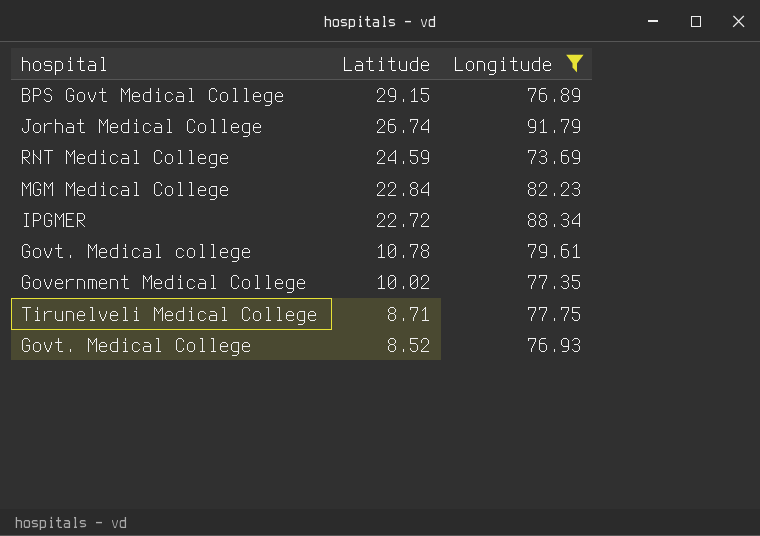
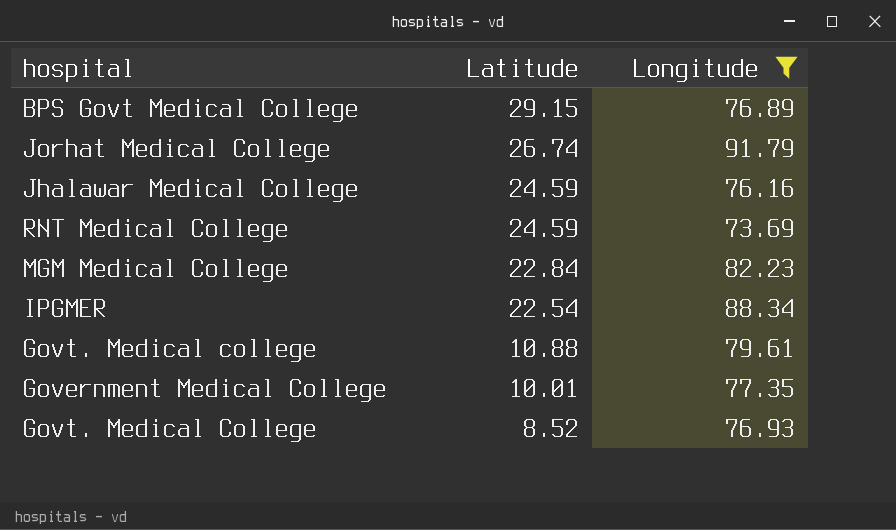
row Tirunelveli Medical College: 8.71 | 77.75 -> none
row Jhalawar Medical College: none -> 24.59 | 76.16
IPGMER | Latitude: 22.72 -> 22.54
Govt. Medical college | Latitude: 10.78 -> 10.88
Government Medical College | Latitude: 10.02 -> 10.01

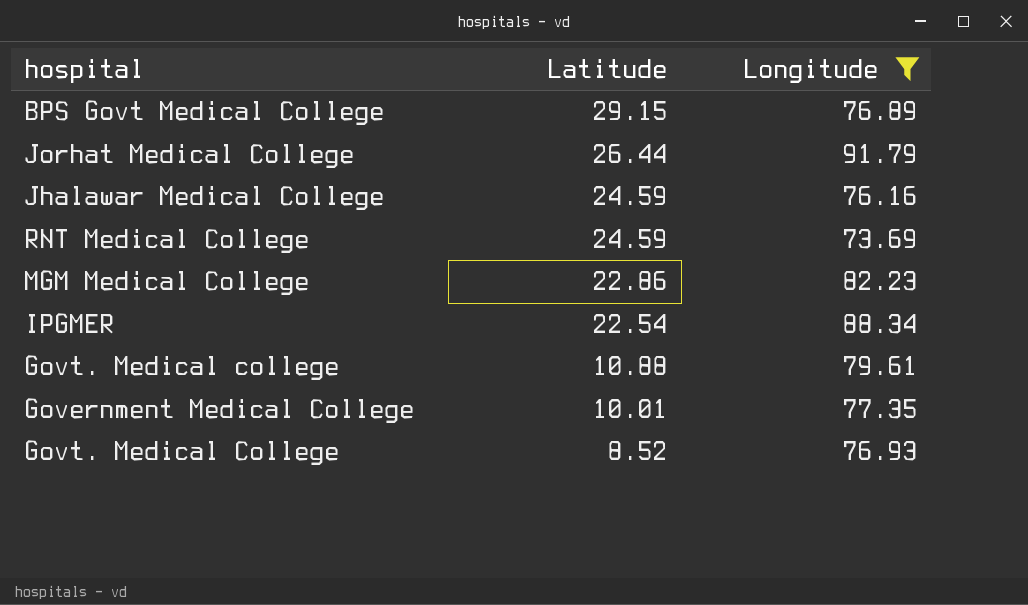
Jorhat Medical College | Latitude: 26.74 -> 26.44
MGM Medical College | Latitude: 22.84 -> 22.86

